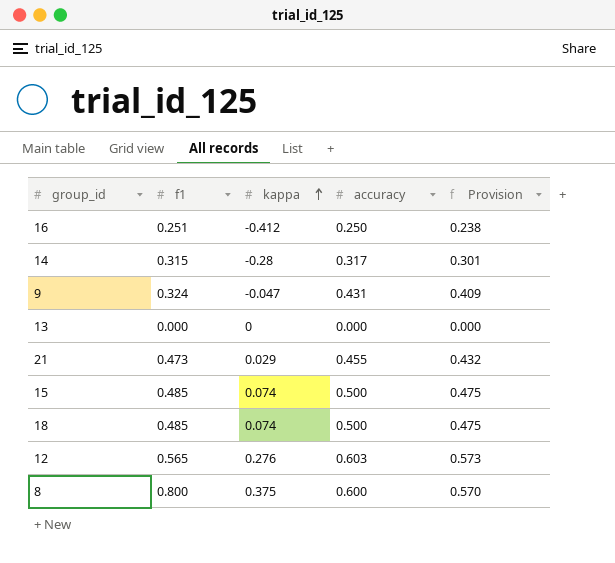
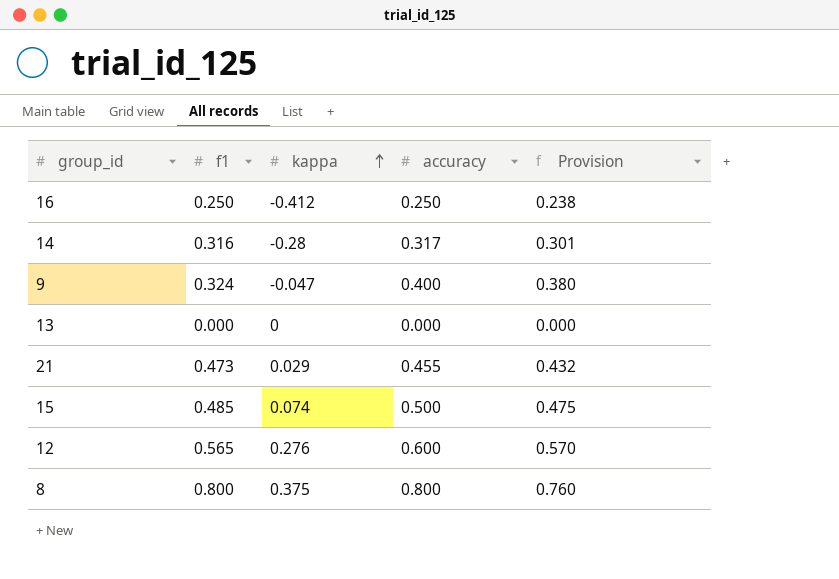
row 18: 0.485 | 0.074 | 0.500 | 0.475 -> none
16 | f1: 0.251 -> 0.250
14 | f1: 0.315 -> 0.316
9 | accuracy: 0.431 -> 0.400
9 | Provision: 0.409 -> 0.380
12 | accuracy: 0.603 -> 0.600
12 | Provision: 0.573 -> 0.570
8 | accuracy: 0.600 -> 0.800
8 | Provision: 0.570 -> 0.760

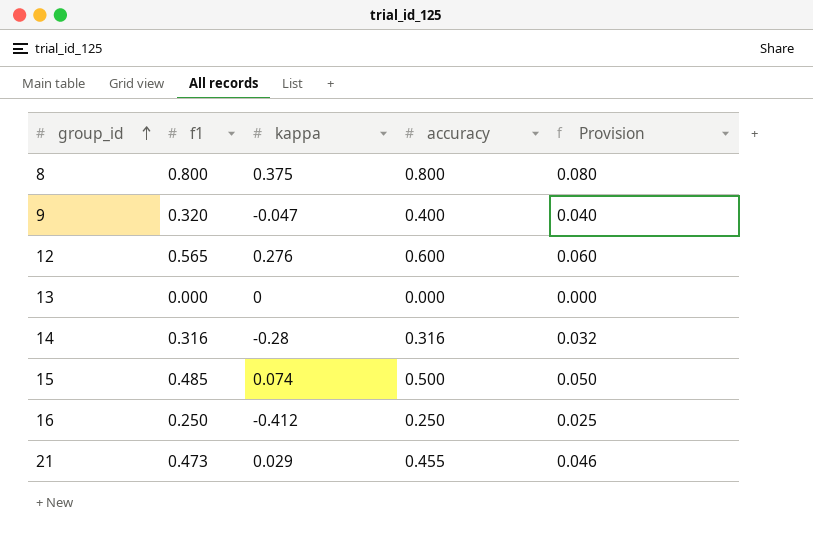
row order: kappa ascending -> group_id ascending
column Provision | formula: [accuracy] * 0.95 -> [accuracy] * 0.1
9 | f1: 0.324 -> 0.320
14 | accuracy: 0.317 -> 0.316

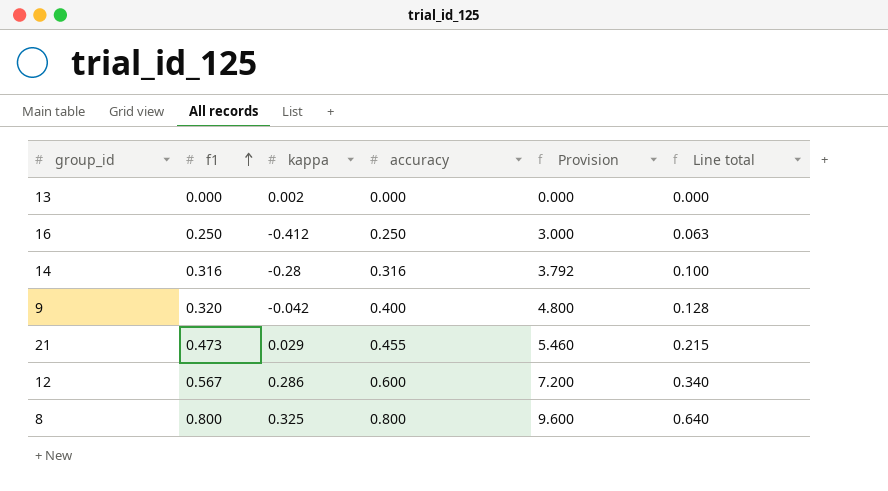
row order: group_id ascending -> f1 ascending
column Provision | formula: [accuracy] * 0.1 -> [accuracy] * 12
column Line total | formula: none -> [f1] * [accuracy]
row 15: 0.485 | 0.074 | 0.500 | 0.050 -> none
13 | kappa: 0 -> 0.002
9 | kappa: -0.047 -> -0.042
12 | f1: 0.565 -> 0.567
12 | kappa: 0.276 -> 0.286
8 | kappa: 0.375 -> 0.325

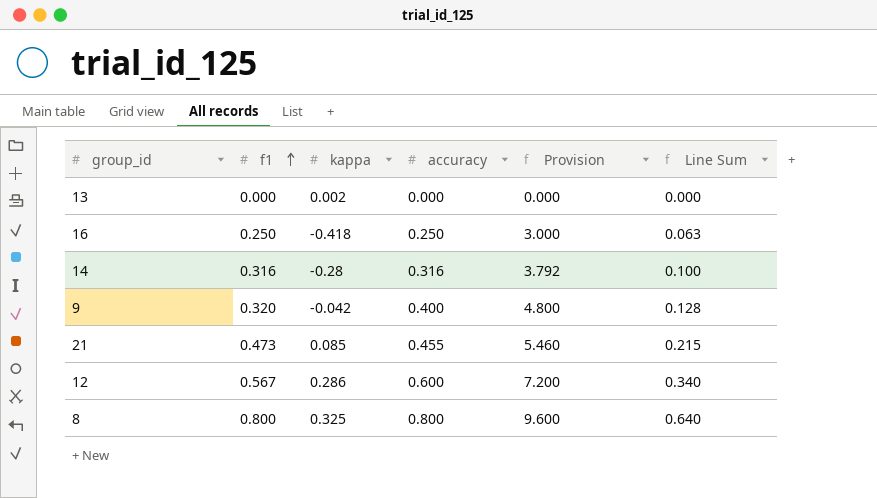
column name: Line total -> Line Sum
16 | kappa: -0.412 -> -0.418
21 | kappa: 0.029 -> 0.085

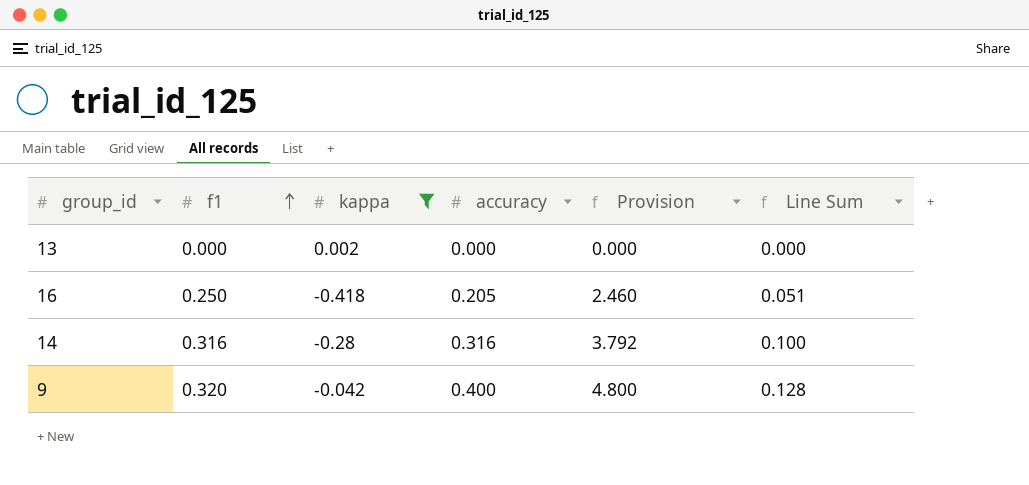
filter: none -> kappa <= 0.002
16 | accuracy: 0.250 -> 0.205
16 | Provision: 3.000 -> 2.460
16 | Line Sum: 0.063 -> 0.051

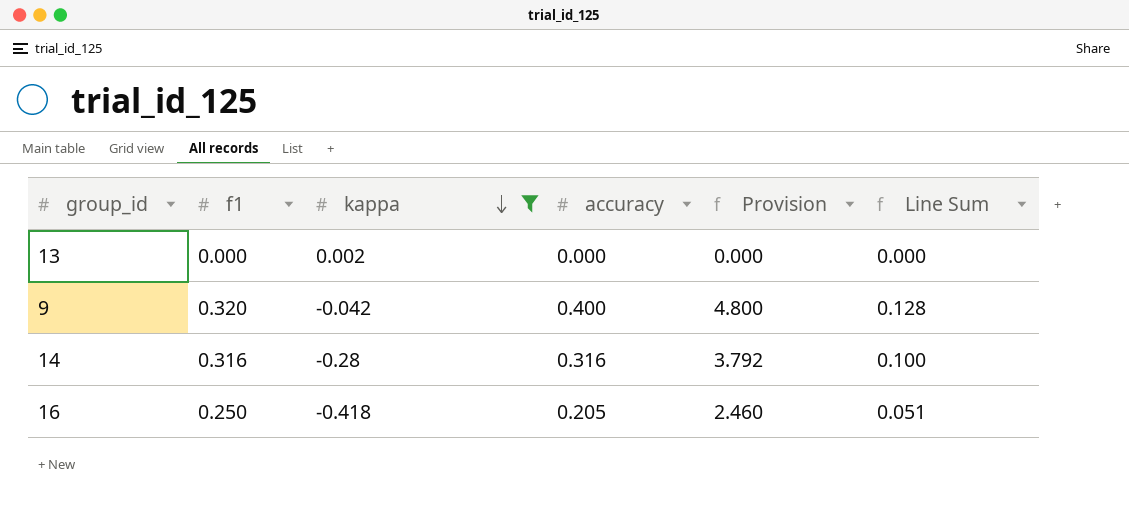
row order: f1 ascending -> kappa descending

